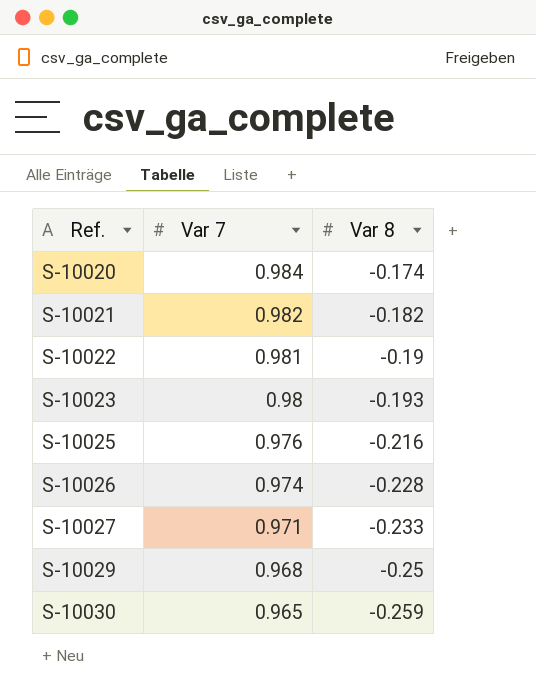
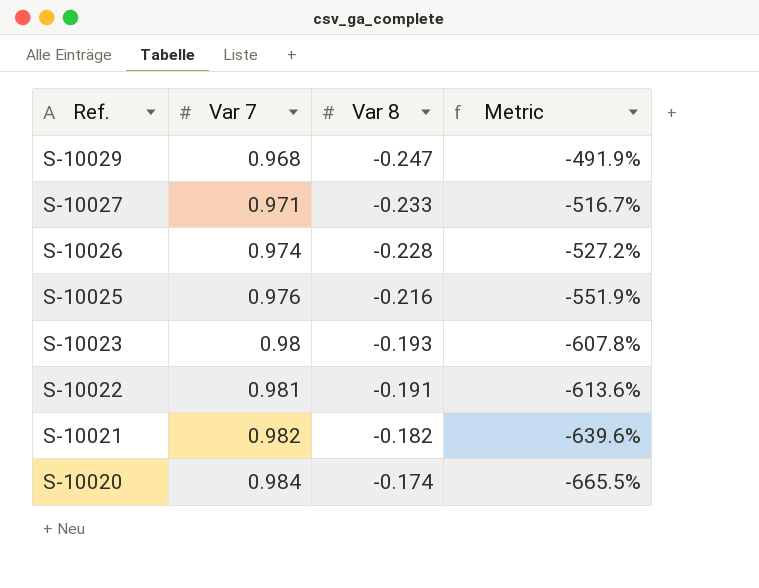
row order: Ref. ascending -> Ref. descending
column Metric | formula: none -> ([Var 7] - [Var 8]) / [Var 8]
row S-10030: 0.965 | -0.259 -> none
S-10029 | Var 8: -0.25 -> -0.247
S-10022 | Var 8: -0.19 -> -0.191

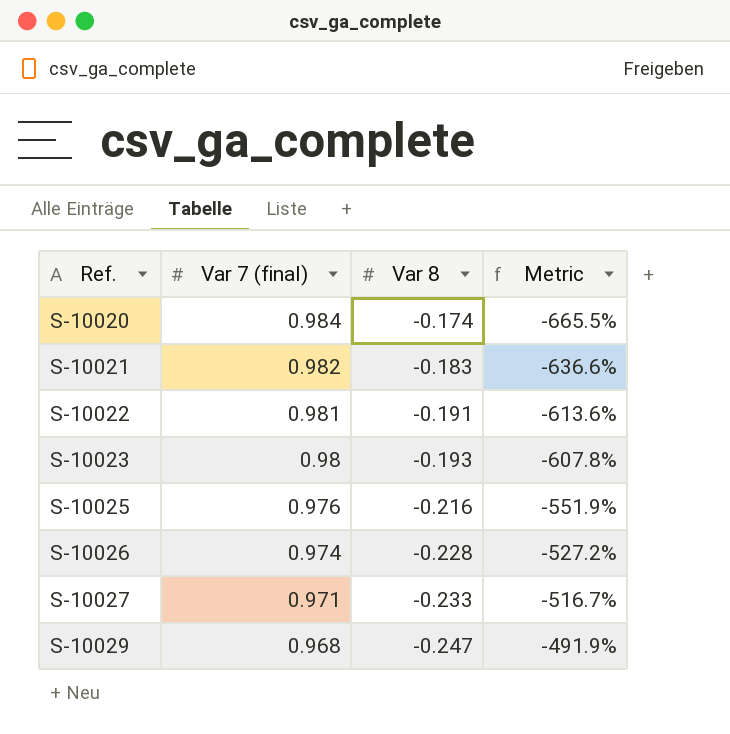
row order: Ref. descending -> Ref. ascending
column name: Var 7 -> Var 7 (final)
S-10021 | Var 8: -0.182 -> -0.183
S-10021 | Metric: -639.6% -> -636.6%

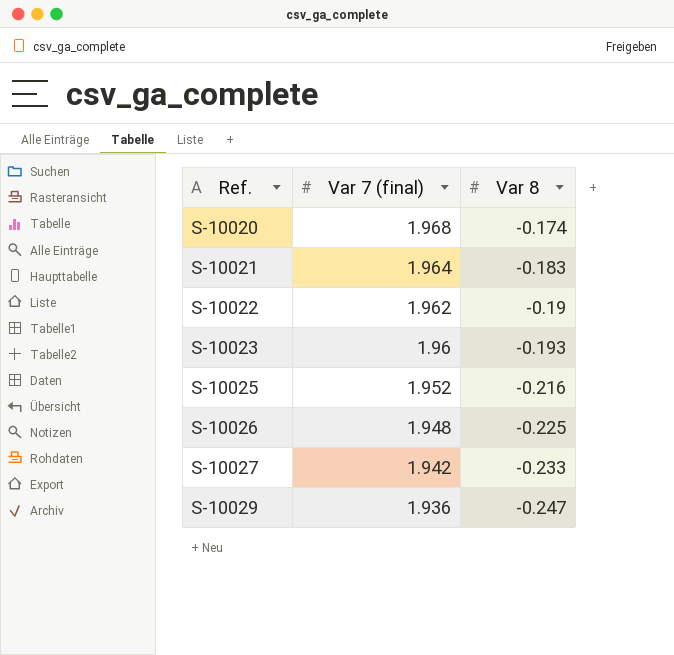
column Metric | formula: ([Var 7 (final)] - [Var 8]) / [Var 8] -> none
S-10020 | Var 7 (final): 0.984 -> 1.968
S-10021 | Var 7 (final): 0.982 -> 1.964
S-10022 | Var 7 (final): 0.981 -> 1.962
S-10022 | Var 8: -0.191 -> -0.19
S-10023 | Var 7 (final): 0.98 -> 1.96
S-10025 | Var 7 (final): 0.976 -> 1.952
S-10026 | Var 7 (final): 0.974 -> 1.948
S-10026 | Var 8: -0.228 -> -0.225
S-10027 | Var 7 (final): 0.971 -> 1.942
S-10029 | Var 7 (final): 0.968 -> 1.936

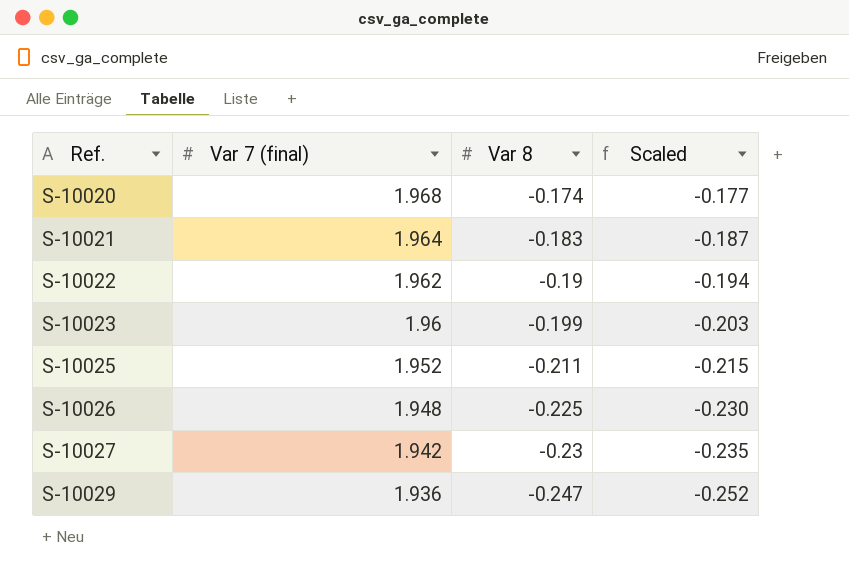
column Scaled | formula: none -> [Var 8] * 1.02
S-10023 | Var 8: -0.193 -> -0.199
S-10025 | Var 8: -0.216 -> -0.211
S-10027 | Var 8: -0.233 -> -0.23

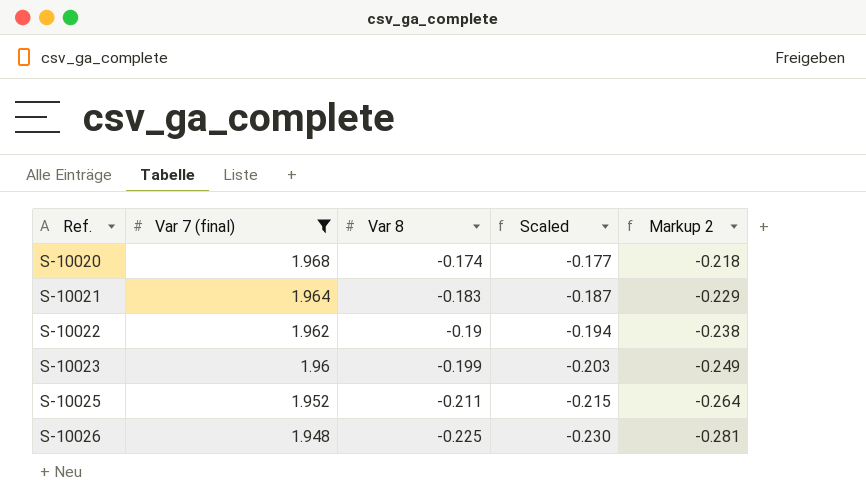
filter: none -> Var 7 (final) >= 1.948
column Markup 2 | formula: none -> [Var 8] * 1.25

